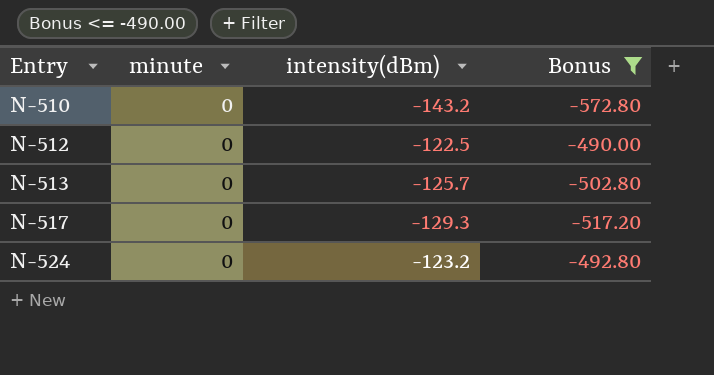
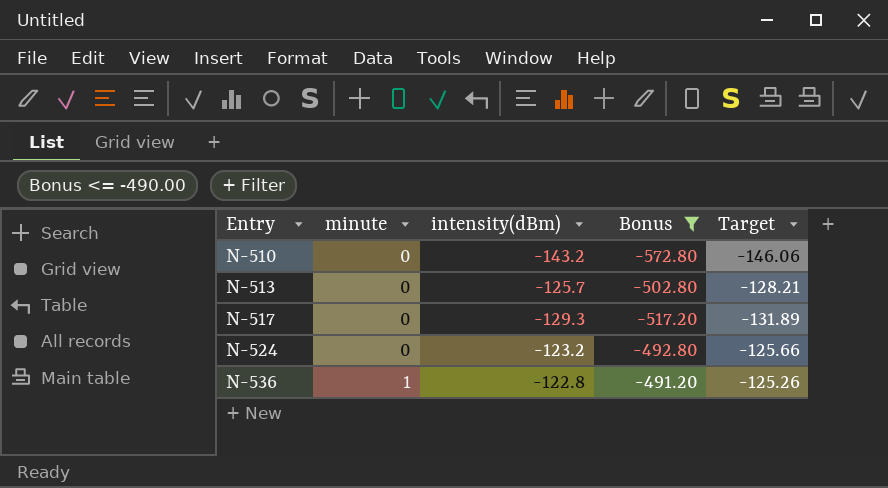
column Target | formula: none -> [intensity(dBm)] * 1.02
row N-512: 0 | -122.5 | -490.00 -> none
row N-536: none -> 1 | -122.8 | -491.20 | -125.26

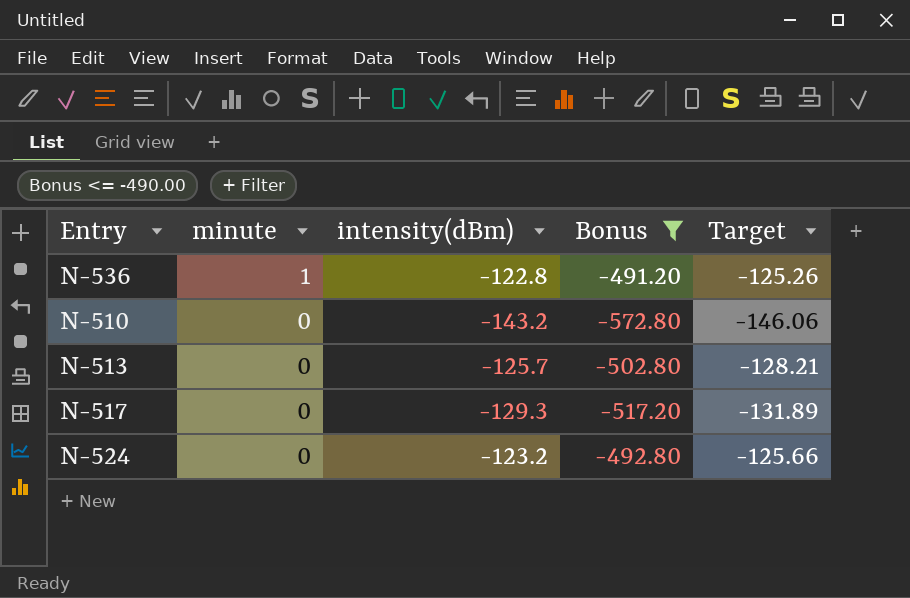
row order: Entry ascending -> minute descending

